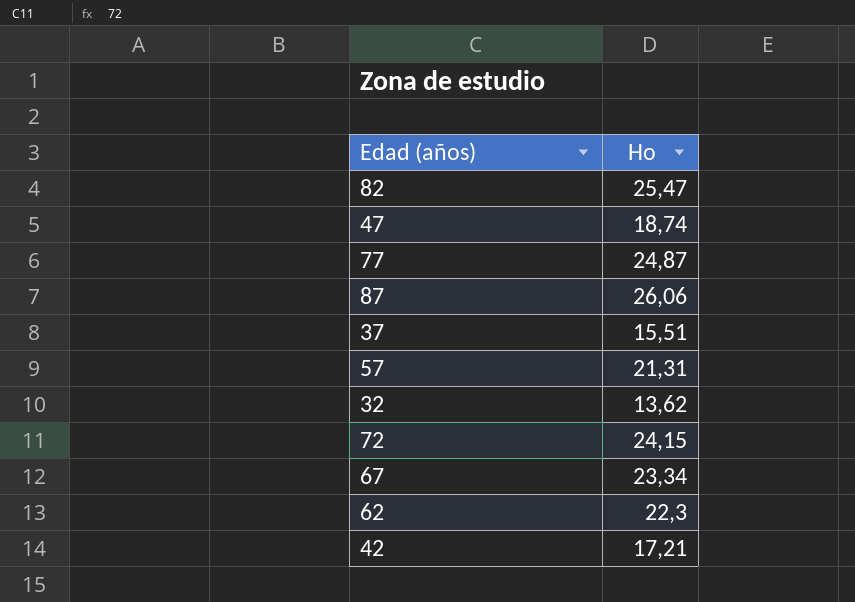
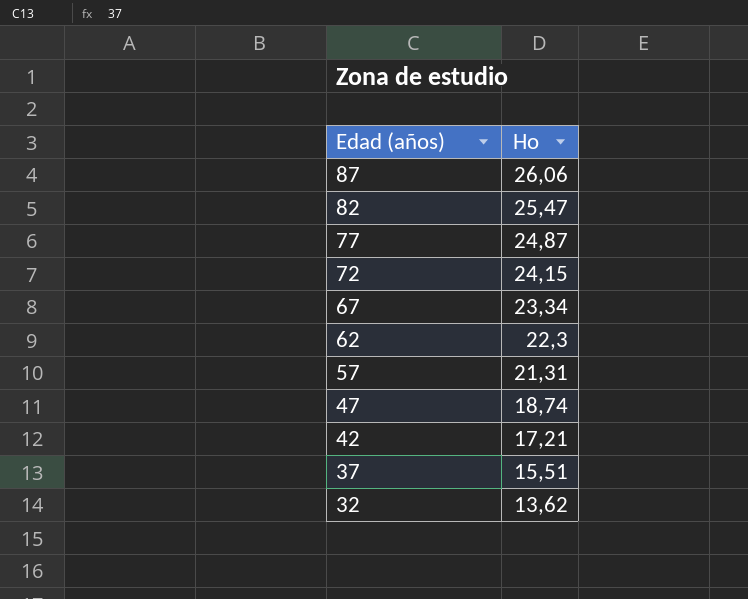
row order: none -> Edad (años) descending

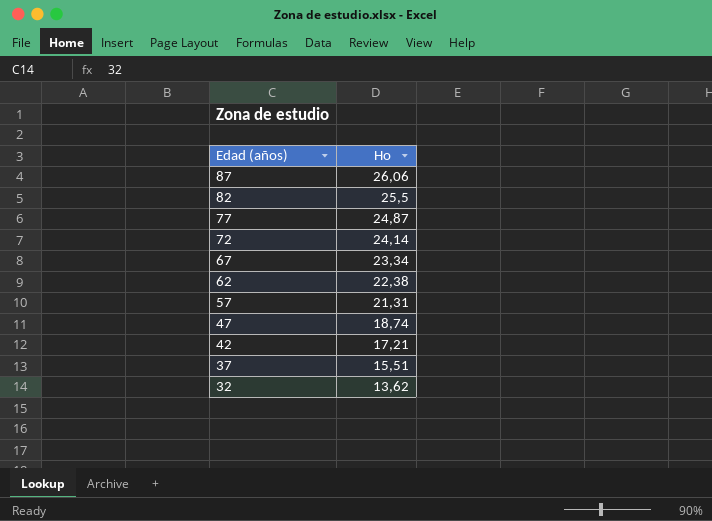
82 | Ho: 25,47 -> 25,5
72 | Ho: 24,15 -> 24,14
62 | Ho: 22,3 -> 22,38

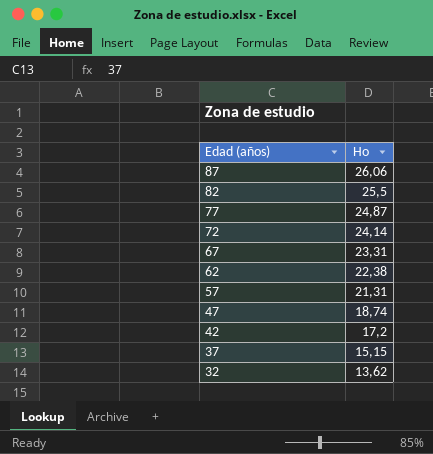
67 | Ho: 23,34 -> 23,31
42 | Ho: 17,21 -> 17,2
37 | Ho: 15,51 -> 15,15

